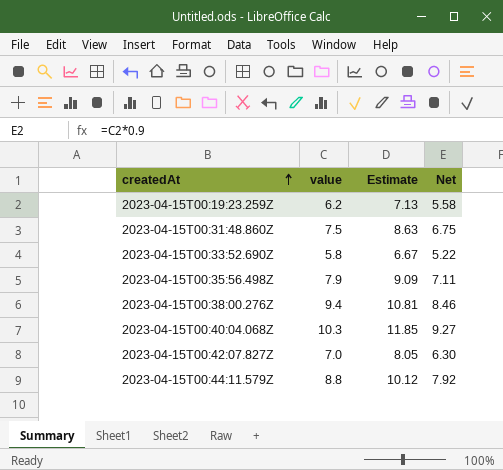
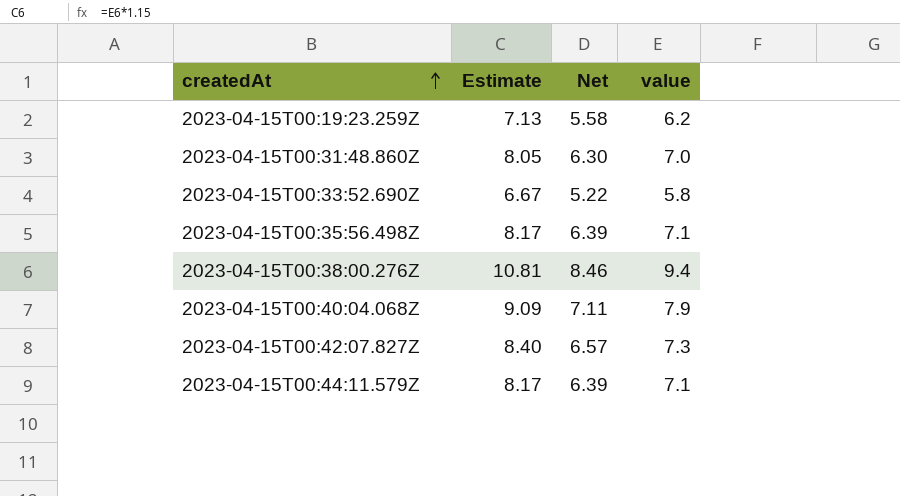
column value | position: 2 -> 4
2023-04-15T00:31:48.860Z | Estimate: 8.63 -> 8.05
2023-04-15T00:31:48.860Z | Net: 6.75 -> 6.30
2023-04-15T00:31:48.860Z | value: 7.5 -> 7.0
2023-04-15T00:35:56.498Z | Estimate: 9.09 -> 8.17
2023-04-15T00:35:56.498Z | Net: 7.11 -> 6.39
2023-04-15T00:35:56.498Z | value: 7.9 -> 7.1
2023-04-15T00:40:04.068Z | Estimate: 11.85 -> 9.09
2023-04-15T00:40:04.068Z | Net: 9.27 -> 7.11
2023-04-15T00:40:04.068Z | value: 10.3 -> 7.9
2023-04-15T00:42:07.827Z | Estimate: 8.05 -> 8.40
2023-04-15T00:42:07.827Z | Net: 6.30 -> 6.57
2023-04-15T00:42:07.827Z | value: 7.0 -> 7.3
2023-04-15T00:44:11.579Z | Estimate: 10.12 -> 8.17
2023-04-15T00:44:11.579Z | Net: 7.92 -> 6.39
2023-04-15T00:44:11.579Z | value: 8.8 -> 7.1

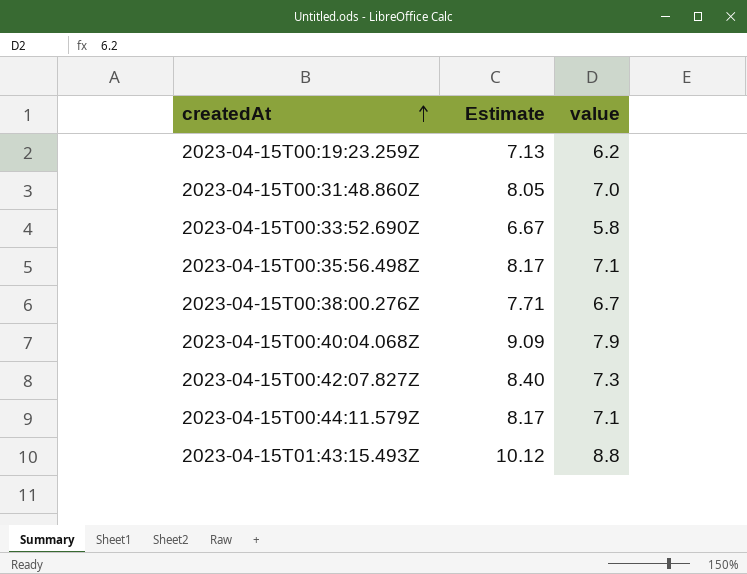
column Net | formula: [value] * 0.9 -> none
2023-04-15T00:38:00.276Z | Estimate: 10.81 -> 7.71
2023-04-15T00:38:00.276Z | value: 9.4 -> 6.7
row 2023-04-15T01:43:15.493Z: none -> 10.12 | 8.8

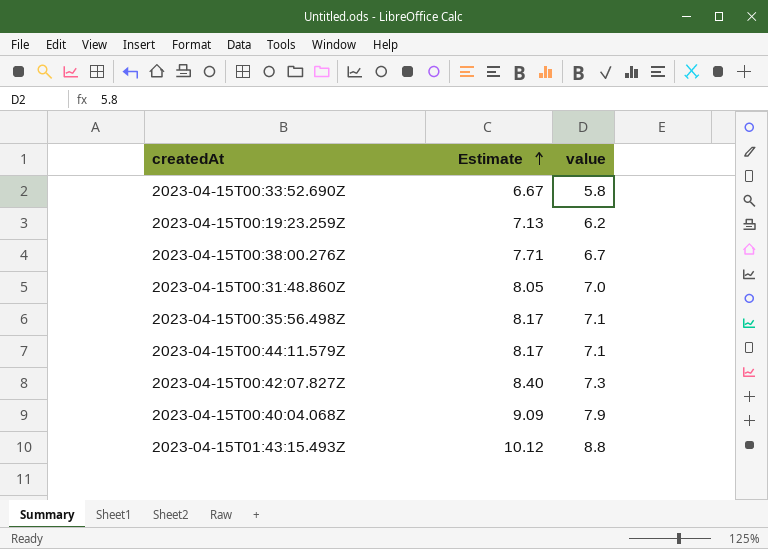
row order: createdAt ascending -> Estimate ascending

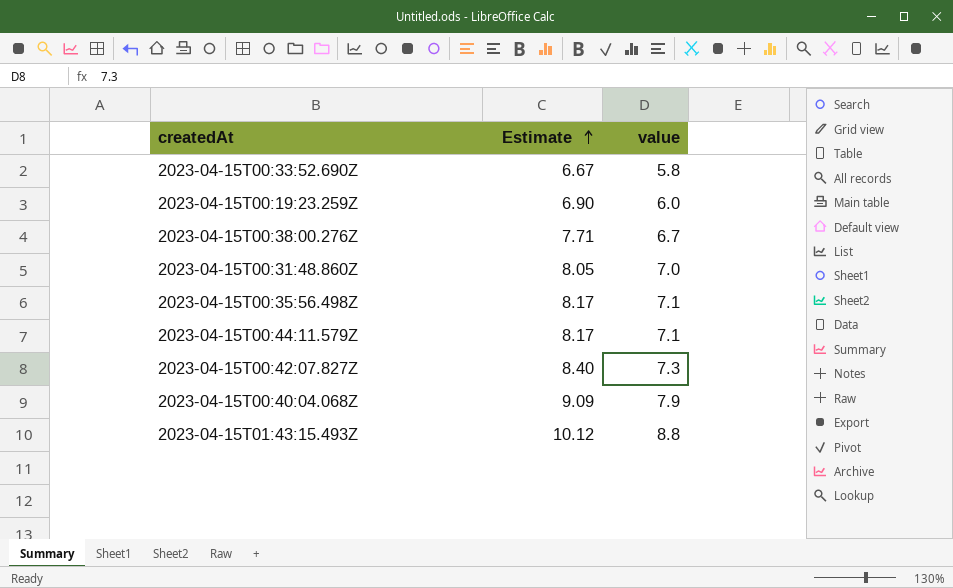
2023-04-15T00:19:23.259Z | Estimate: 7.13 -> 6.90
2023-04-15T00:19:23.259Z | value: 6.2 -> 6.0

